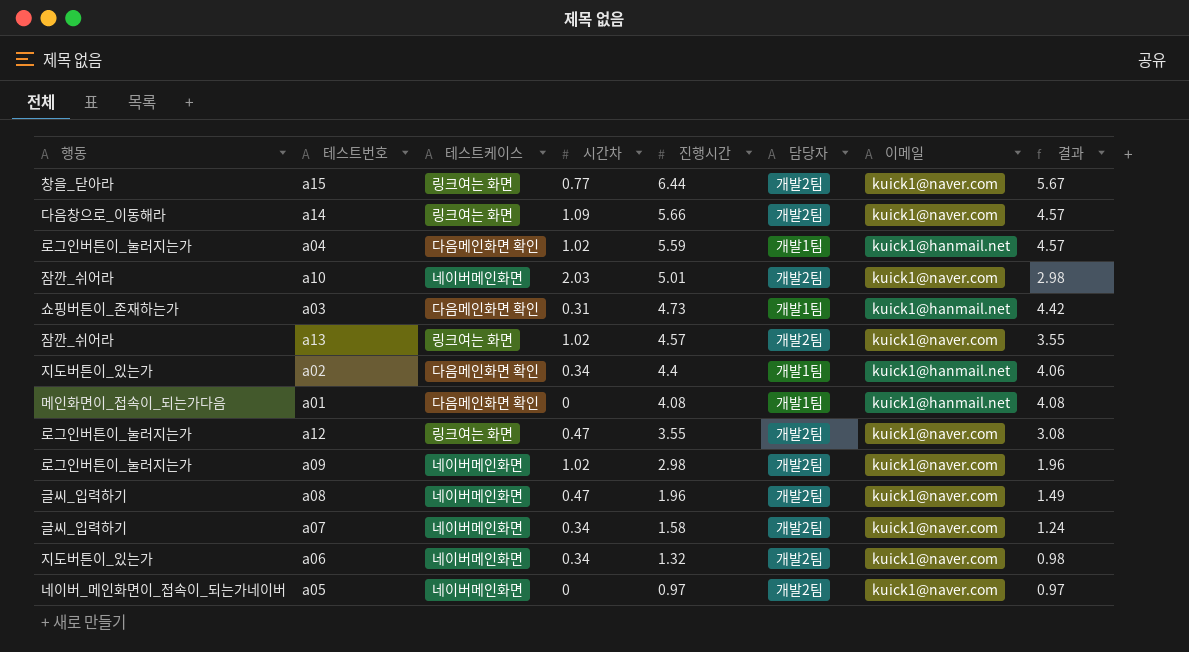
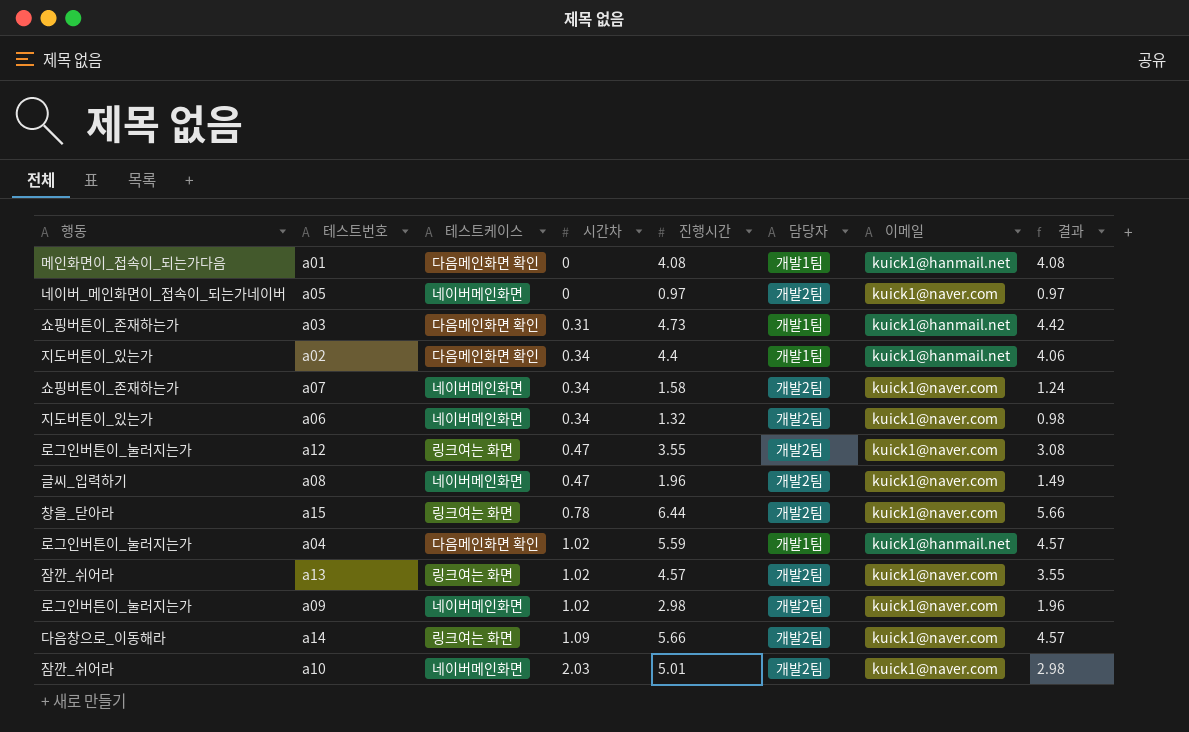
row order: 진행시간 descending -> 시간차 ascending
a07 | 행동: 글씨_입력하기 -> 쇼핑버튼이_존재하는가
a15 | 시간차: 0.77 -> 0.78
a15 | 결과: 5.67 -> 5.66

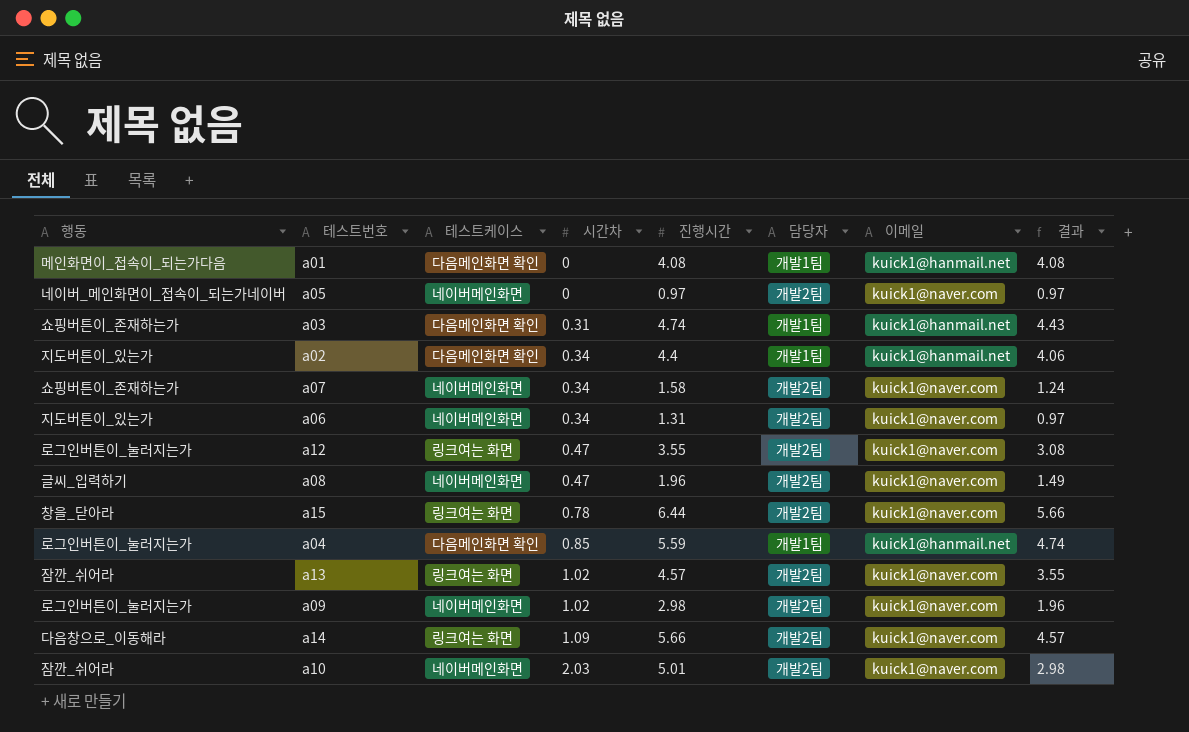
a03 | 진행시간: 4.73 -> 4.74
a03 | 결과: 4.42 -> 4.43
a06 | 진행시간: 1.32 -> 1.31
a06 | 결과: 0.98 -> 0.97
a04 | 시간차: 1.02 -> 0.85
a04 | 결과: 4.57 -> 4.74

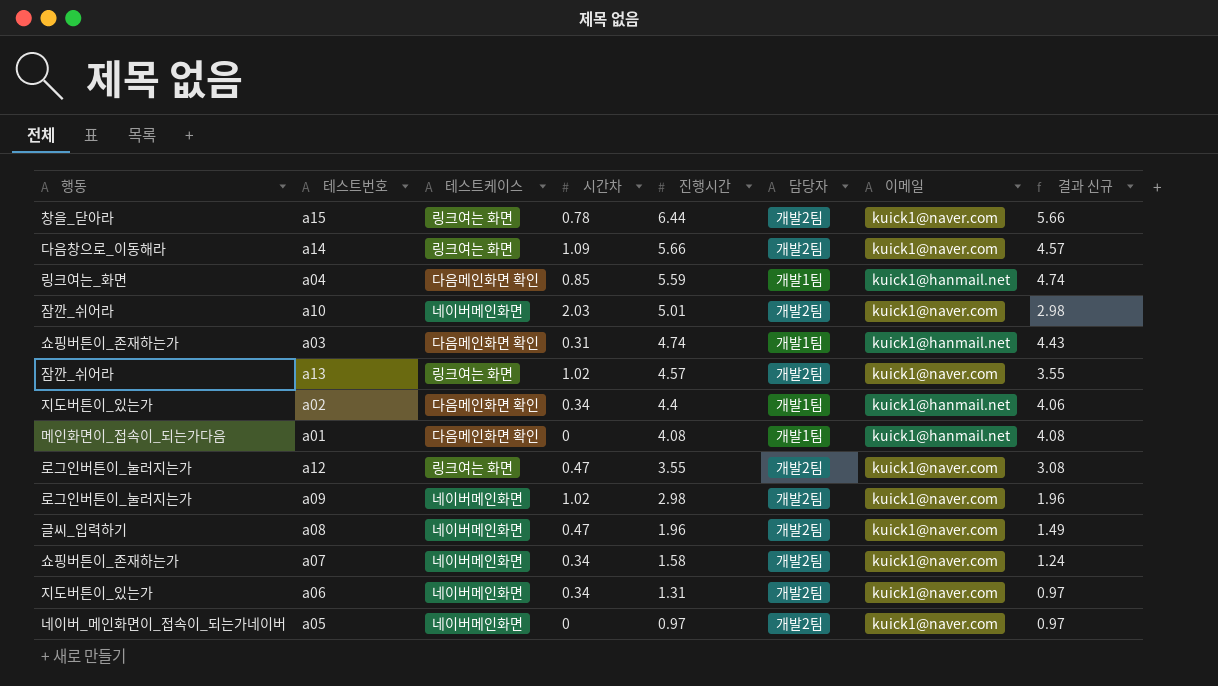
row order: 시간차 ascending -> 진행시간 descending
column name: 결과 -> 결과 신규
a04 | 행동: 로그인버튼이_눌러지는가 -> 링크여는_화면

